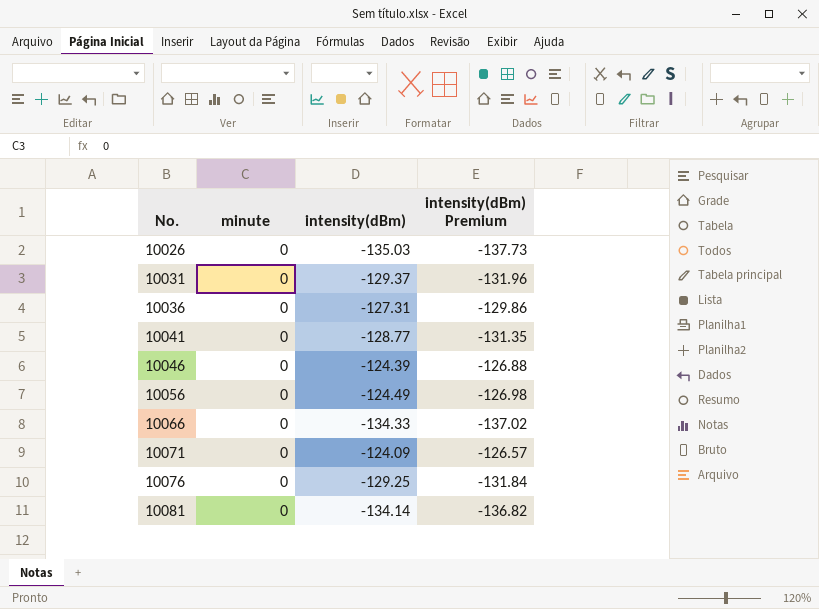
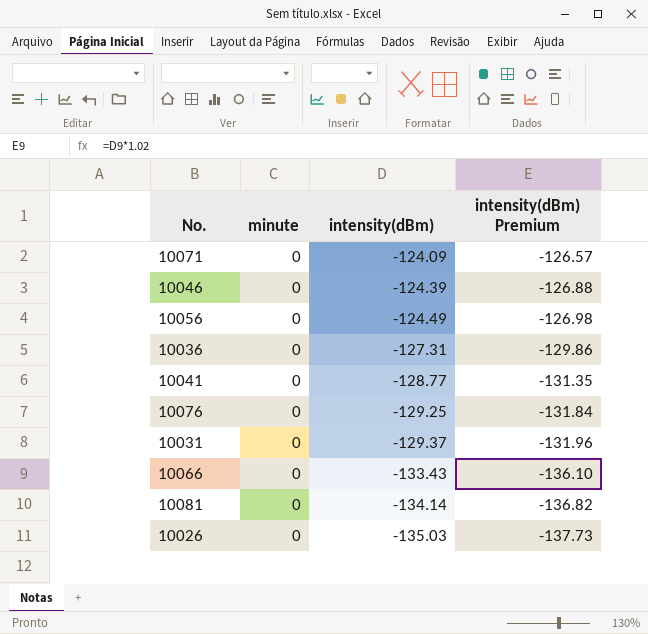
row order: No. ascending -> intensity(dBm) descending
10066 | intensity(dBm): -134.33 -> -133.43
10066 | intensity(dBm) Premium: -137.02 -> -136.10

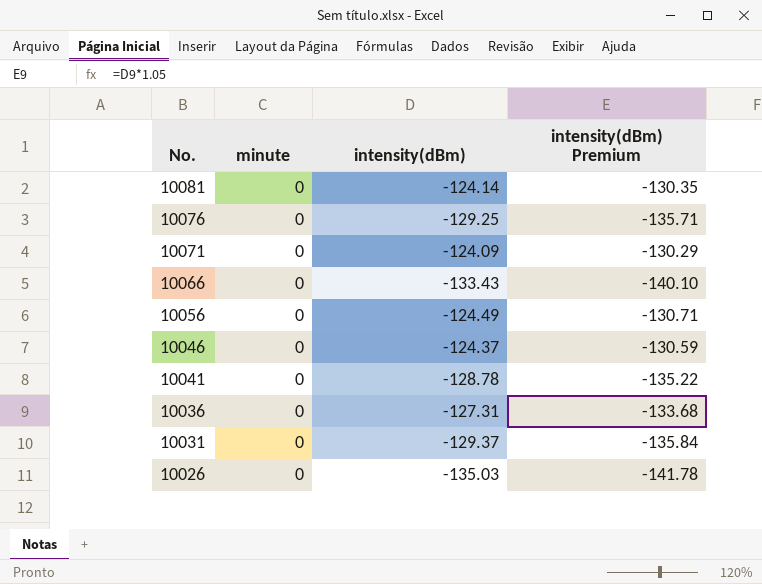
row order: intensity(dBm) descending -> No. descending
column intensity(dBm) Premium | formula: [intensity(dBm)] * 1.02 -> [intensity(dBm)] * 1.05
10081 | intensity(dBm): -134.14 -> -124.14
10046 | intensity(dBm): -124.39 -> -124.37
10041 | intensity(dBm): -128.77 -> -128.78

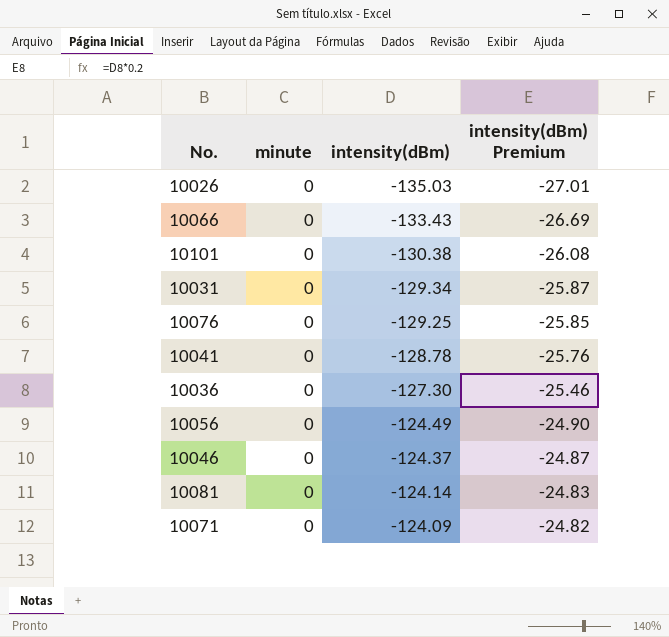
row order: No. descending -> intensity(dBm) ascending
column intensity(dBm) Premium | formula: [intensity(dBm)] * 1.05 -> [intensity(dBm)] * 0.2
row 10101: none -> 0 | -130.38 | -26.08
10031 | intensity(dBm): -129.37 -> -129.34
10036 | intensity(dBm): -127.31 -> -127.30

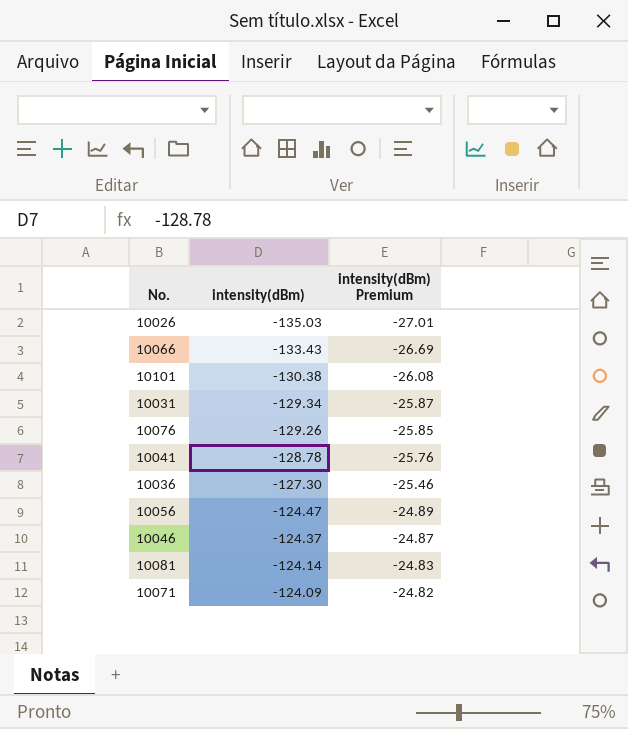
column minute | position: 2 -> none
10076 | intensity(dBm): -129.25 -> -129.26
10056 | intensity(dBm): -124.49 -> -124.47
10056 | intensity(dBm) Premium: -24.90 -> -24.89

